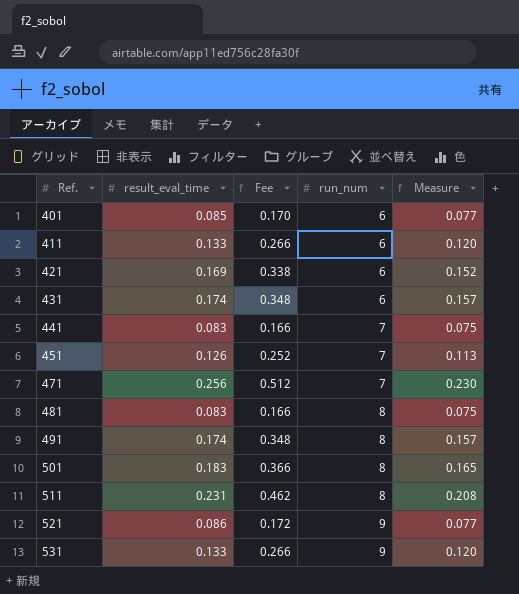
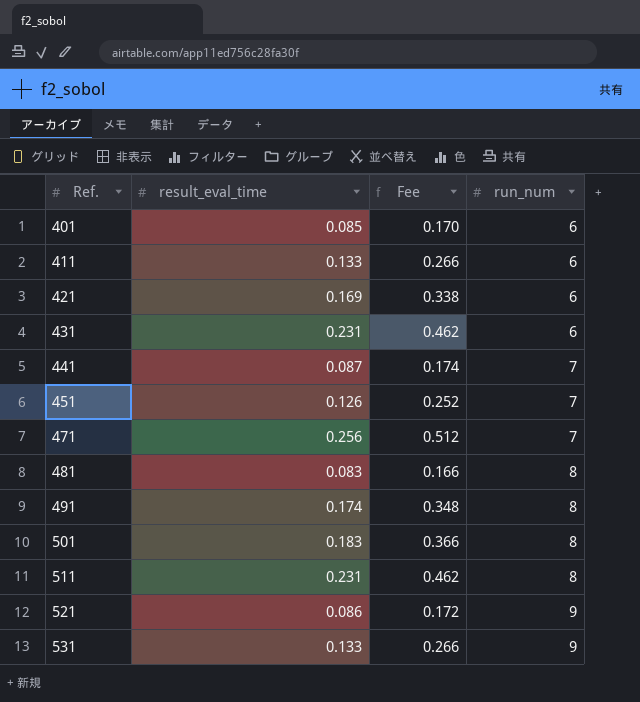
column Measure | formula: [result_eval_time] * 0.9 -> none
431 | result_eval_time: 0.174 -> 0.231
431 | Fee: 0.348 -> 0.462
441 | result_eval_time: 0.083 -> 0.087
441 | Fee: 0.166 -> 0.174

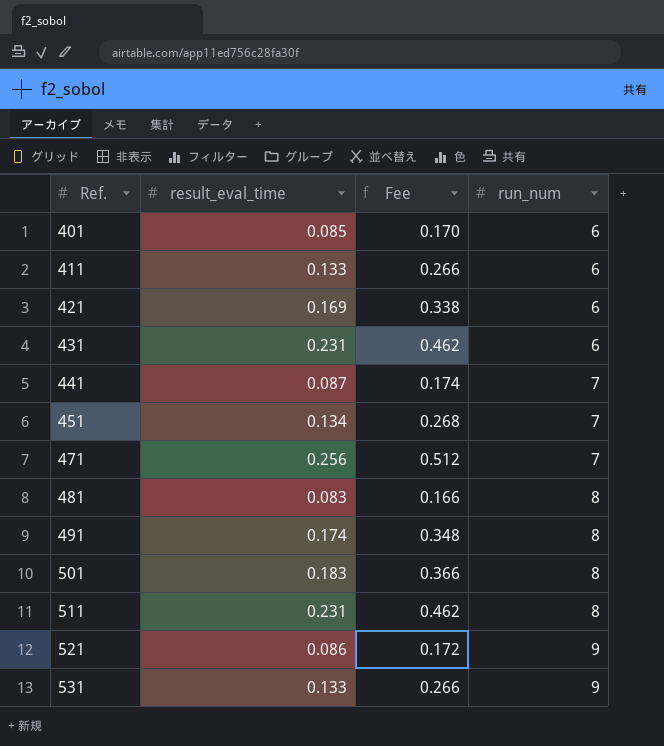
451 | result_eval_time: 0.126 -> 0.134
451 | Fee: 0.252 -> 0.268

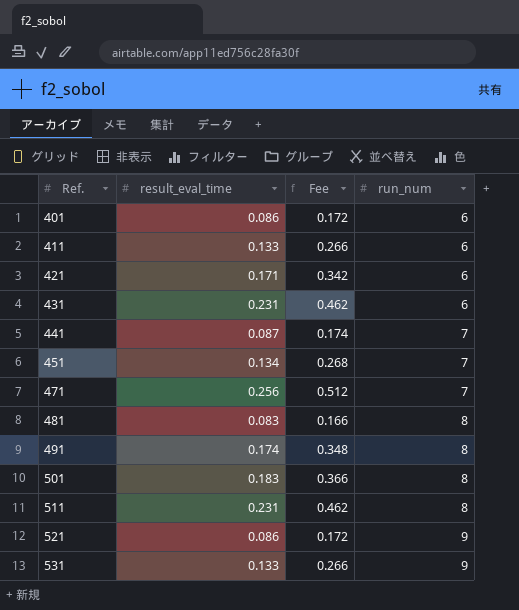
401 | result_eval_time: 0.085 -> 0.086
401 | Fee: 0.170 -> 0.172
421 | result_eval_time: 0.169 -> 0.171
421 | Fee: 0.338 -> 0.342

